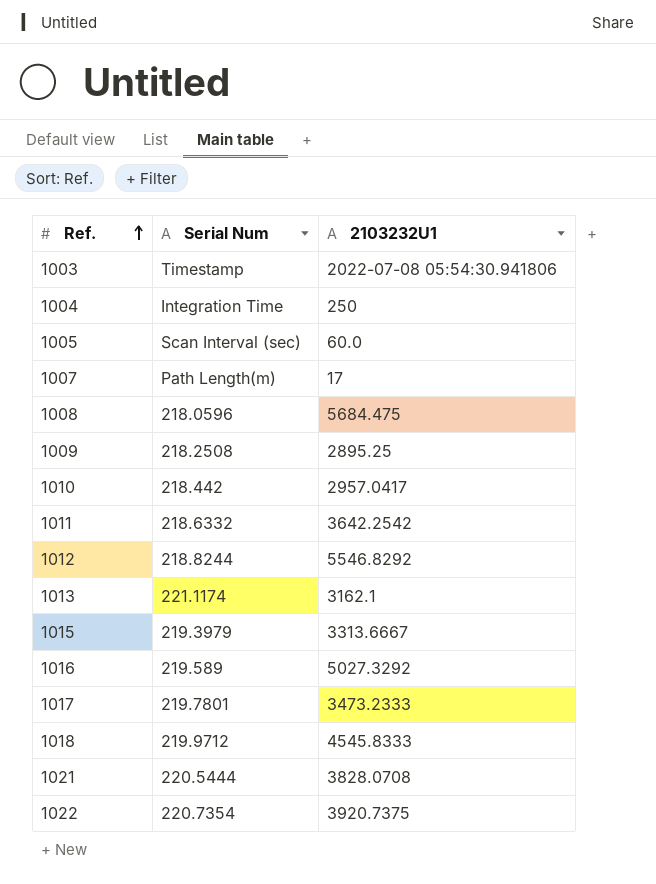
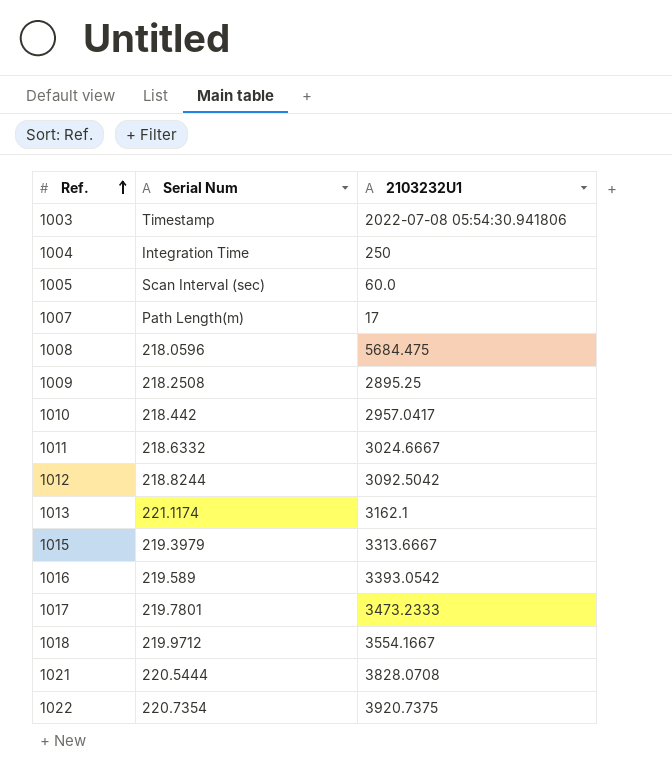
1011 | 2103232U1: 3642.2542 -> 3024.6667
1012 | 2103232U1: 5546.8292 -> 3092.5042
1016 | 2103232U1: 5027.3292 -> 3393.0542
1018 | 2103232U1: 4545.8333 -> 3554.1667

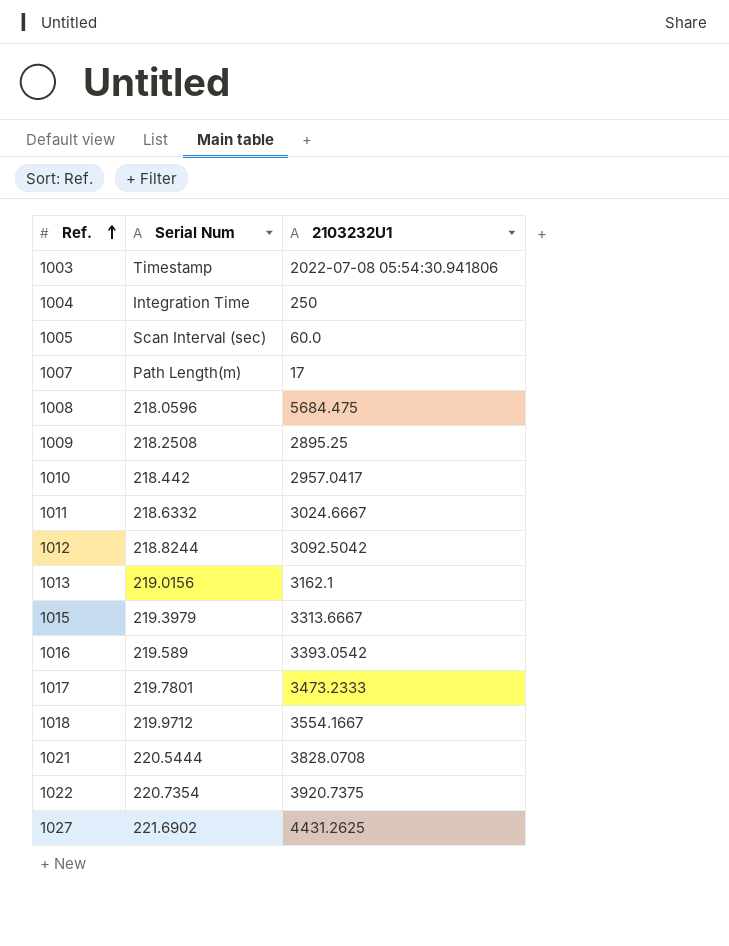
1013 | Serial Num: 221.1174 -> 219.0156
row 1027: none -> 221.6902 | 4431.2625

